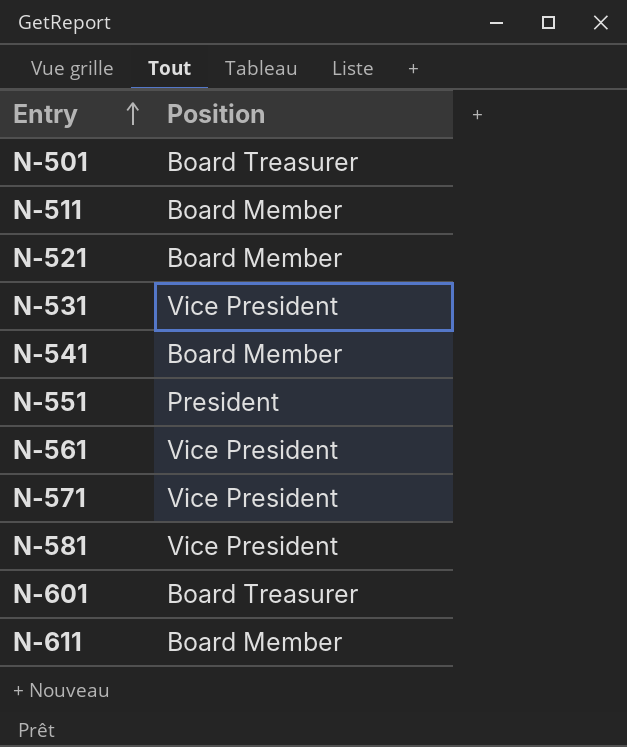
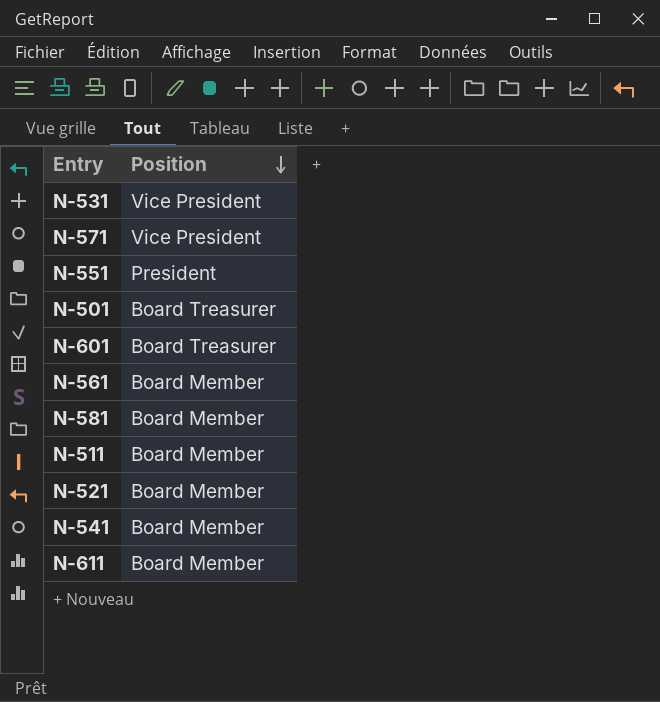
row order: Entry ascending -> Position descending
N-561 | Position: Vice President -> Board Member
N-581 | Position: Vice President -> Board Member

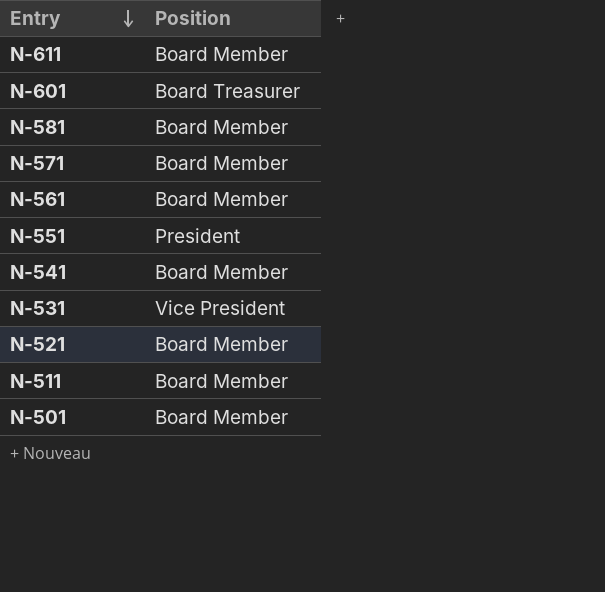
row order: Position descending -> Entry descending
N-571 | Position: Vice President -> Board Member
N-501 | Position: Board Treasurer -> Board Member

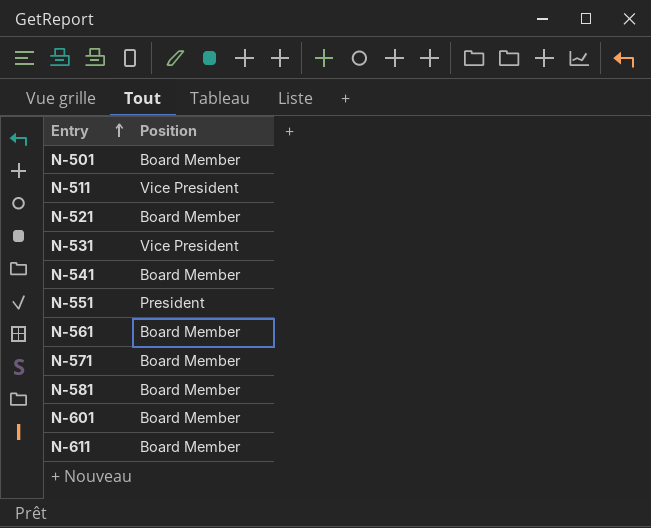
row order: Entry descending -> Entry ascending
N-511 | Position: Board Member -> Vice President
N-601 | Position: Board Treasurer -> Board Member

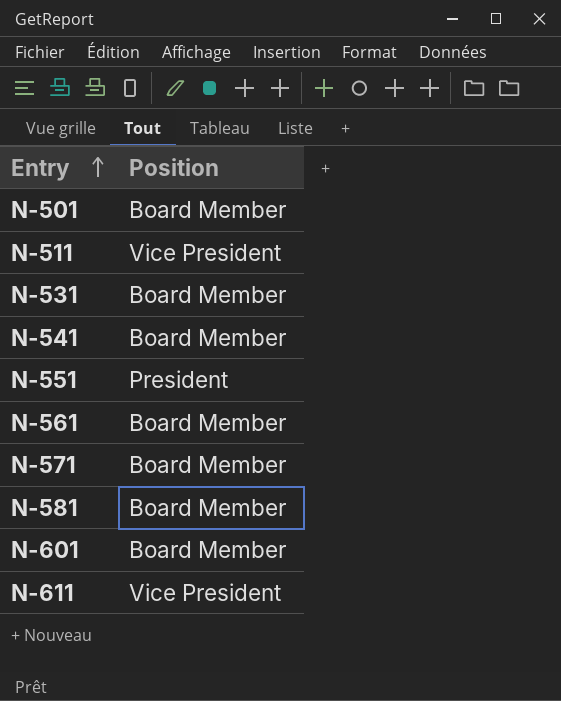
row N-521: Board Member -> none
N-531 | Position: Vice President -> Board Member
N-611 | Position: Board Member -> Vice President

